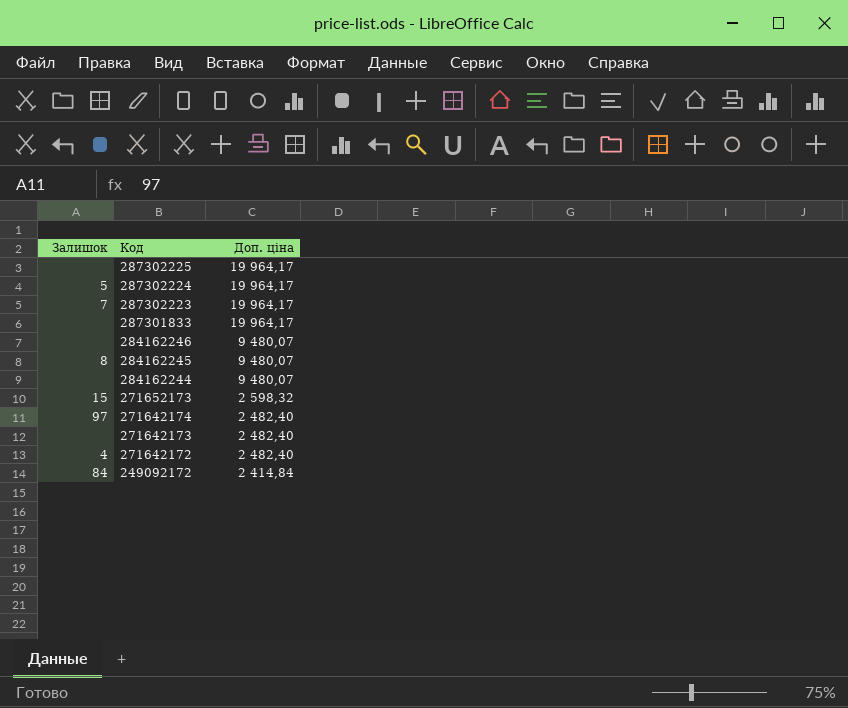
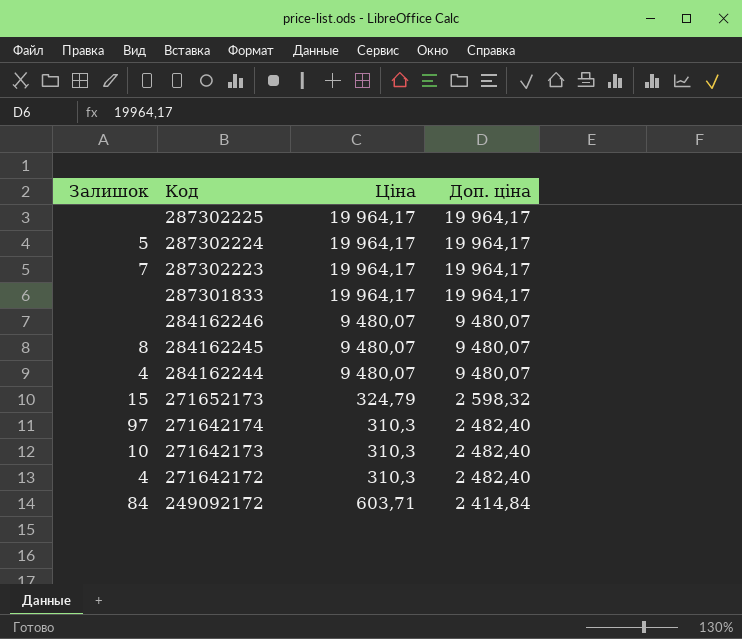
column Ціна | position: none -> 3
284162244 | Залишок: none -> 4
271642173 | Залишок: none -> 10

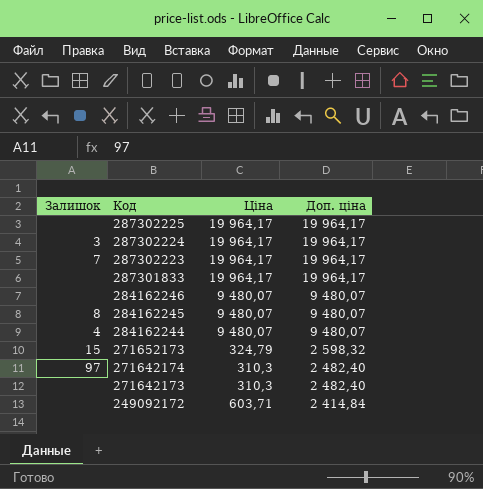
row 271642172: 4 | 310,3 | 2 482,40 -> none
287302224 | Залишок: 5 -> 3
271642173 | Залишок: 10 -> none
249092172 | Залишок: 84 -> none

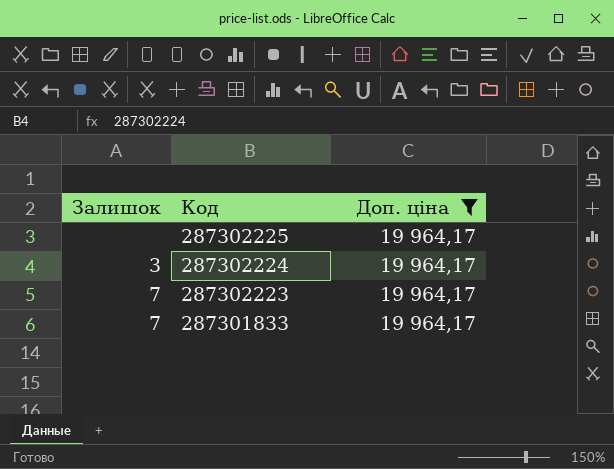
filter: none -> Доп. ціна = 19 964,17
column Ціна | position: 3 -> none
287301833 | Залишок: none -> 7

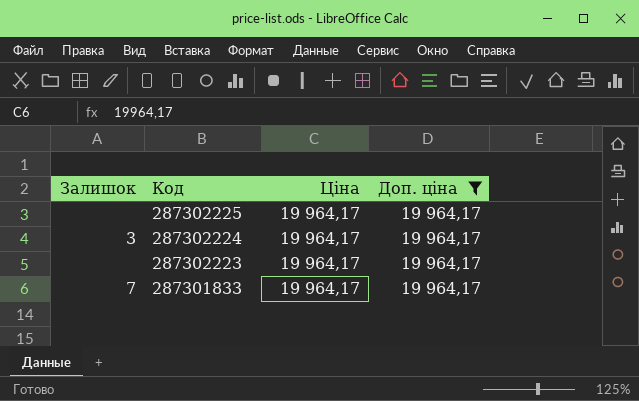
column Ціна | position: none -> 3
287302223 | Залишок: 7 -> none

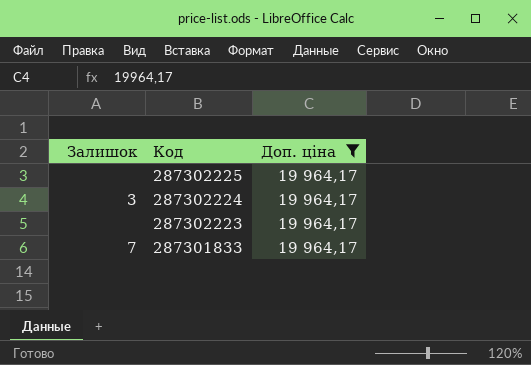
column Ціна | position: 3 -> none

